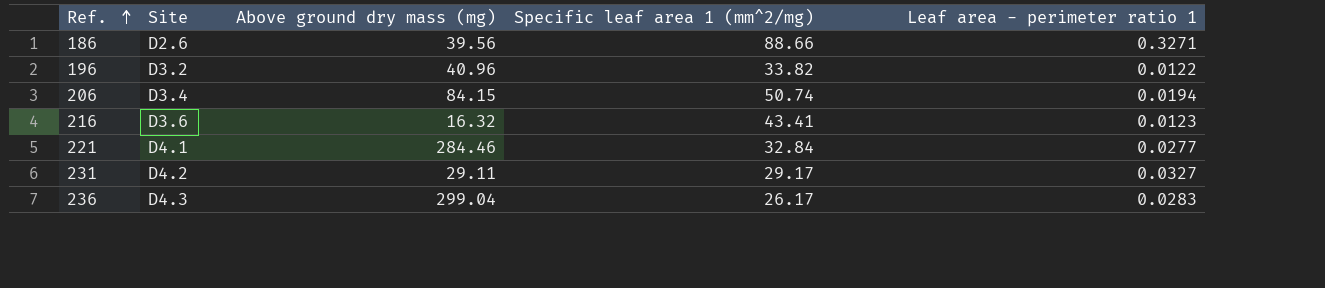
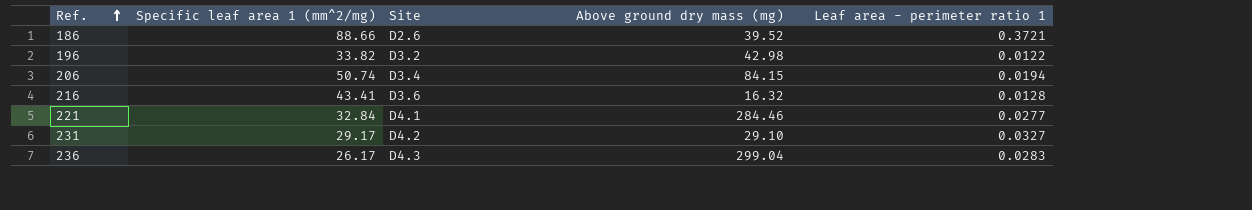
column Specific leaf area 1 (mm^2/mg) | position: 4 -> 2
186 | Above ground dry mass (mg): 39.56 -> 39.52
186 | Leaf area - perimeter ratio 1: 0.3271 -> 0.3721
196 | Above ground dry mass (mg): 40.96 -> 42.98
216 | Leaf area - perimeter ratio 1: 0.0123 -> 0.0128
231 | Above ground dry mass (mg): 29.11 -> 29.10

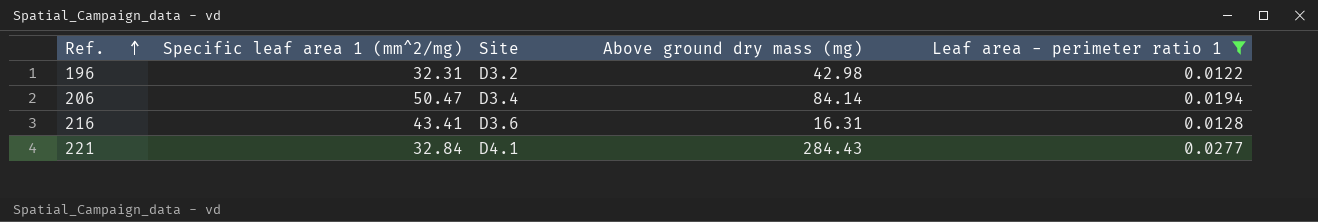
filter: none -> Leaf area - perimeter ratio 1 <= 0.0277
196 | Specific leaf area 1 (mm^2/mg): 33.82 -> 32.31
206 | Specific leaf area 1 (mm^2/mg): 50.74 -> 50.47
206 | Above ground dry mass (mg): 84.15 -> 84.14
216 | Above ground dry mass (mg): 16.32 -> 16.31
221 | Above ground dry mass (mg): 284.46 -> 284.43

